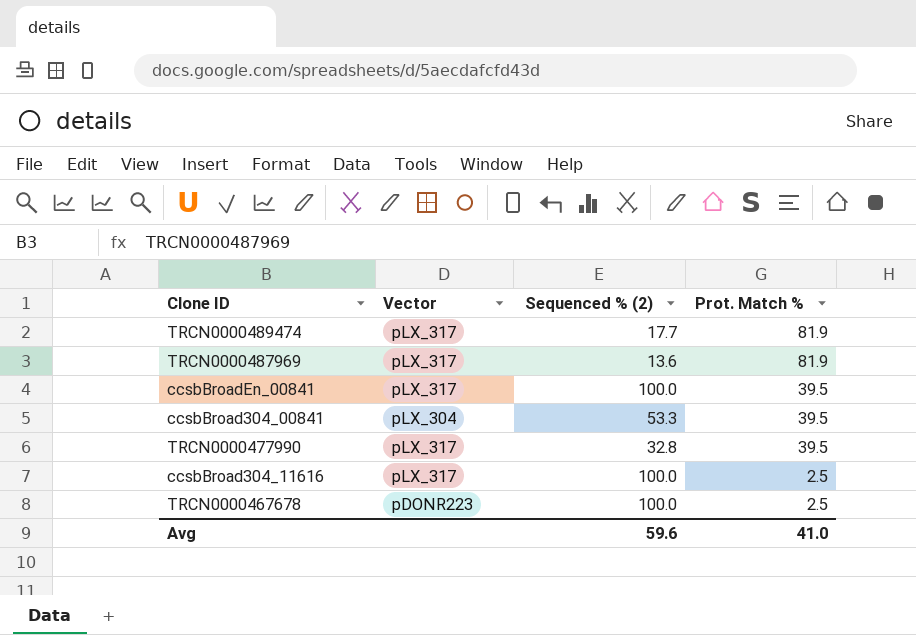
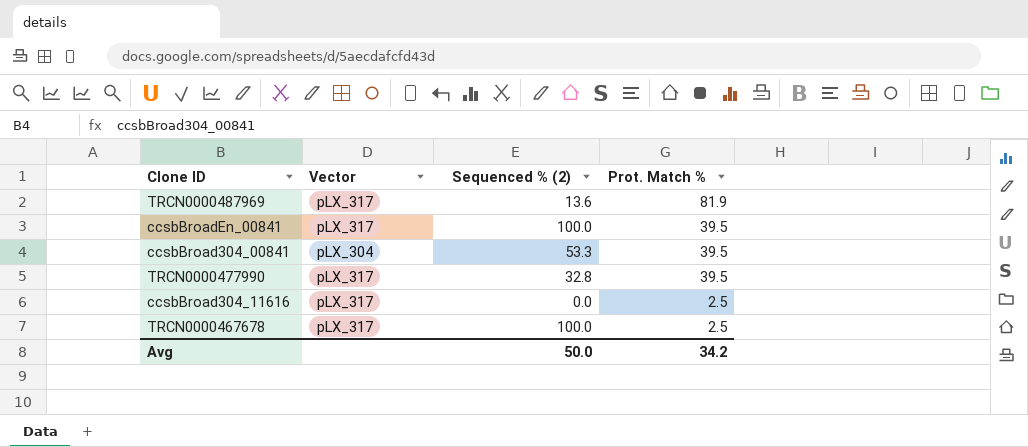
row TRCN0000489474: pLX_317 | 17.7 | 81.9 -> none
ccsbBroad304_11616 | Sequenced % (2): 100.0 -> 0.0
TRCN0000467678 | Vector: pDONR223 -> pLX_317
Avg | Sequenced % (2): 59.6 -> 50.0
Avg | Prot. Match %: 41.0 -> 34.2

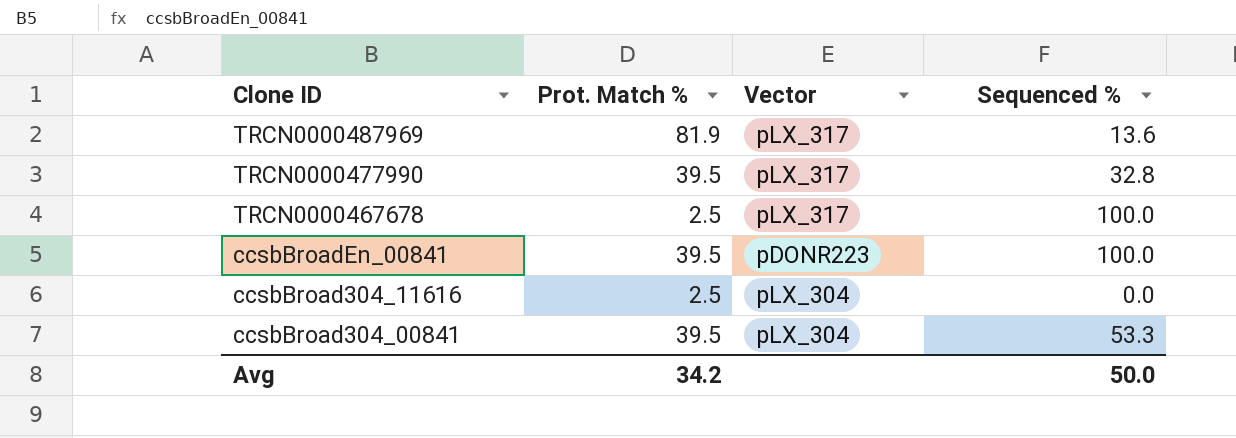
row order: Prot. Match % descending -> Clone ID descending
column Prot. Match % | position: 4 -> 2
column name: Sequenced % (2) -> Sequenced %
ccsbBroadEn_00841 | Vector: pLX_317 -> pDONR223
ccsbBroad304_11616 | Vector: pLX_317 -> pLX_304

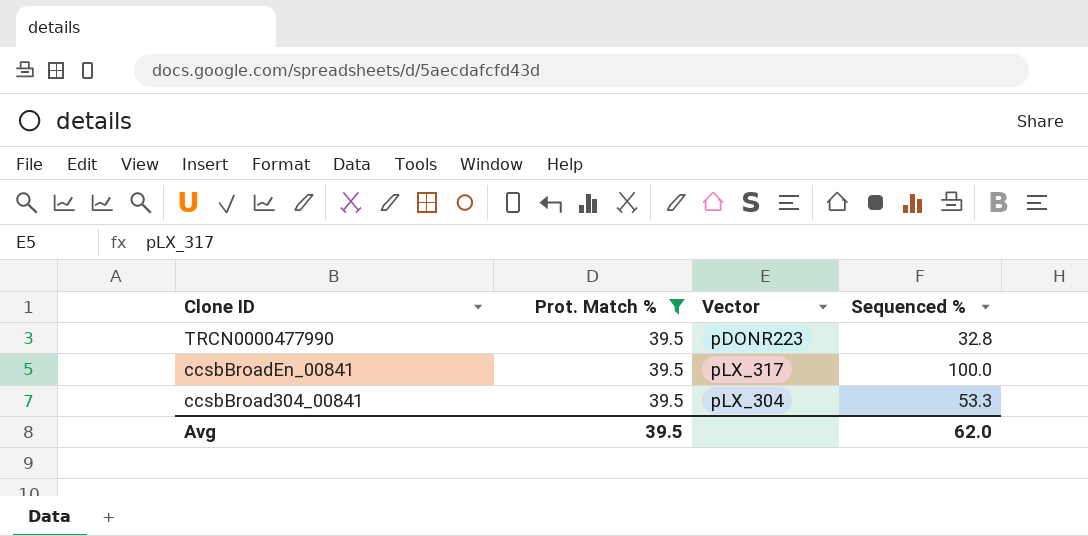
filter: none -> Prot. Match % = 39.5
TRCN0000477990 | Vector: pLX_317 -> pDONR223
ccsbBroadEn_00841 | Vector: pDONR223 -> pLX_317
Avg | Prot. Match %: 34.2 -> 39.5
Avg | Sequenced %: 50.0 -> 62.0

